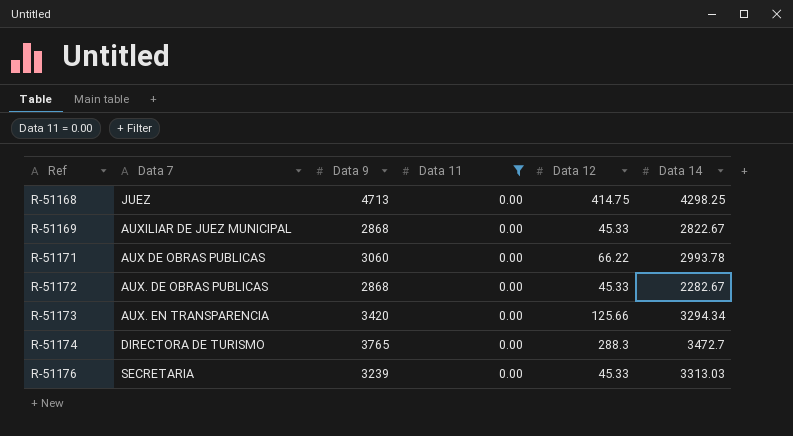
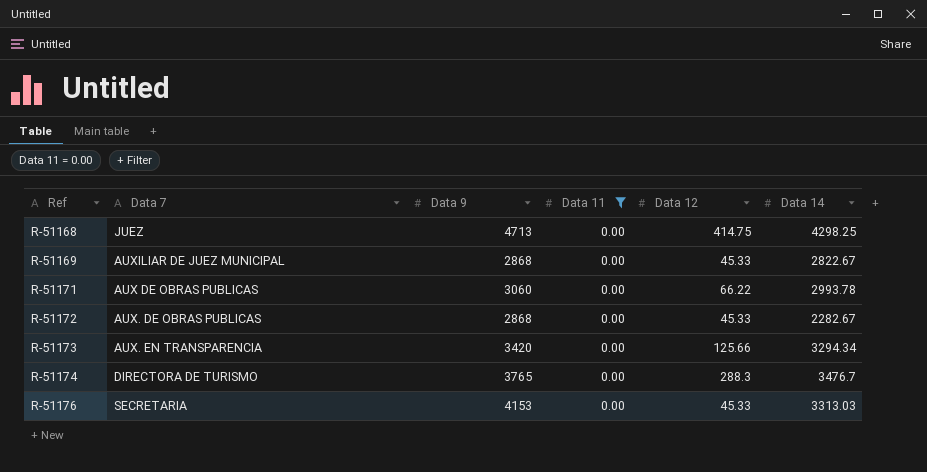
R-51174 | Data 14: 3472.7 -> 3476.7
R-51176 | Data 9: 3239 -> 4153

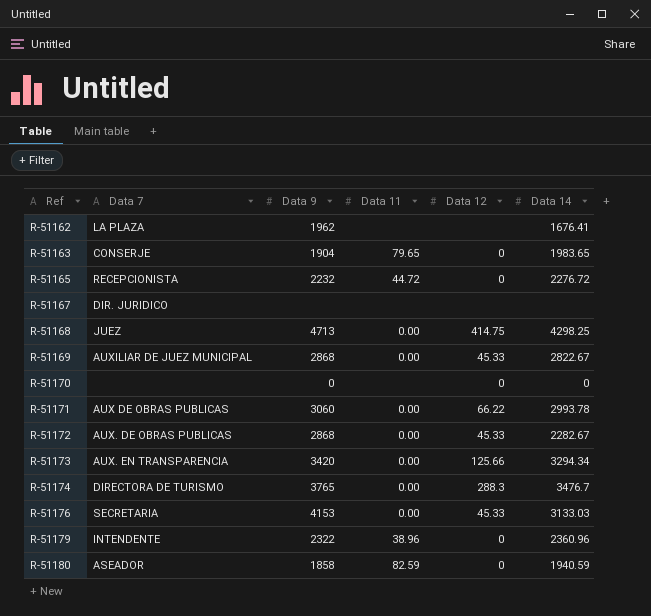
filter: Data 11 = 0.00 -> none
R-51176 | Data 14: 3313.03 -> 3133.03

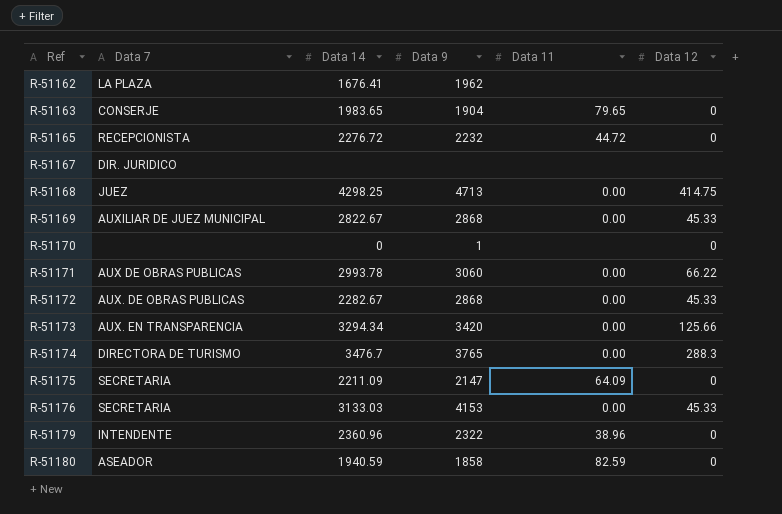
column Data 14 | position: 6 -> 3
R-51170 | Data 9: 0 -> 1
row R-51175: none -> SECRETARIA | 2211.09 | 2147 | 64.09 | 0

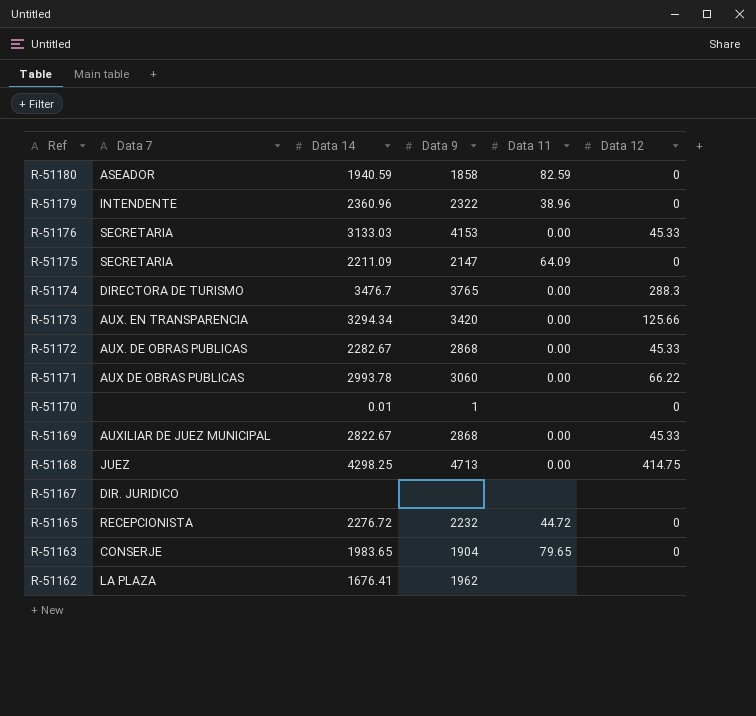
row order: Ref ascending -> Ref descending
R-51170 | Data 14: 0 -> 0.01

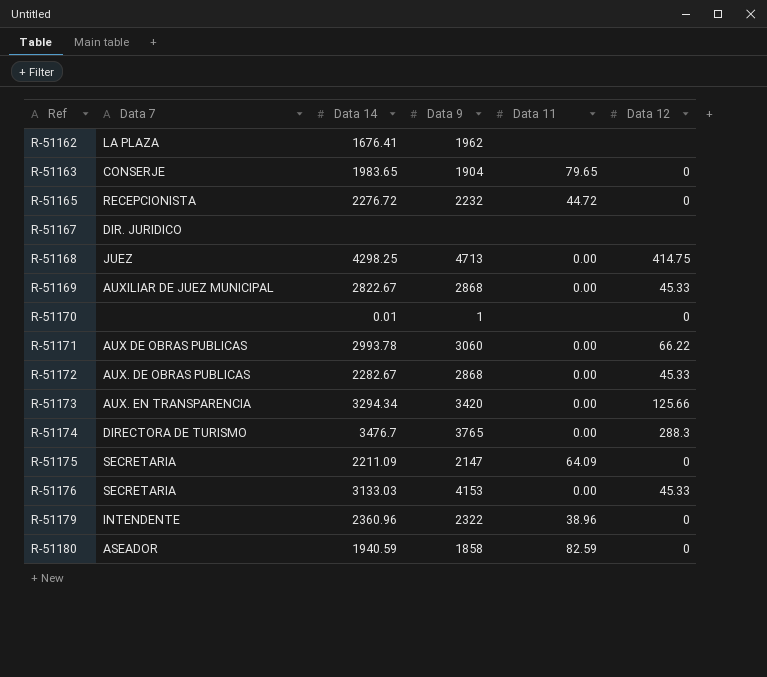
row order: Ref descending -> Ref ascending

